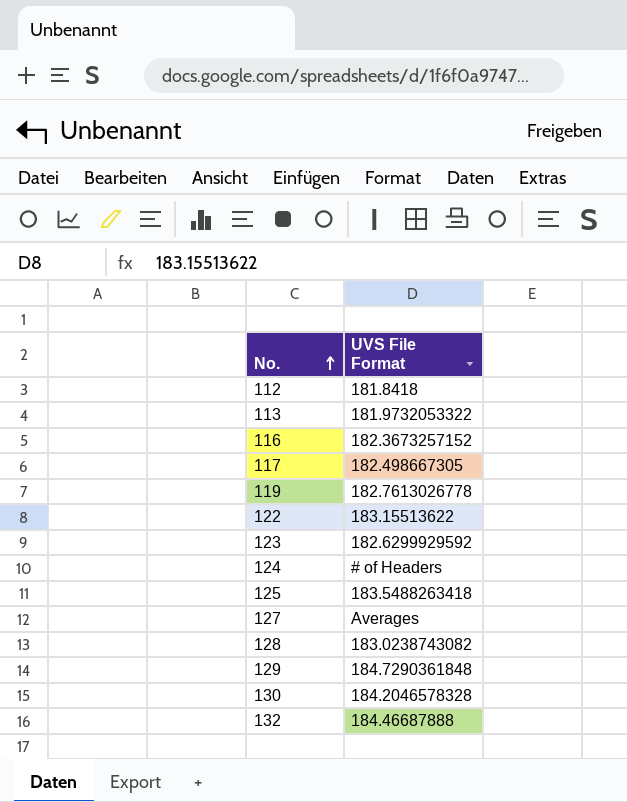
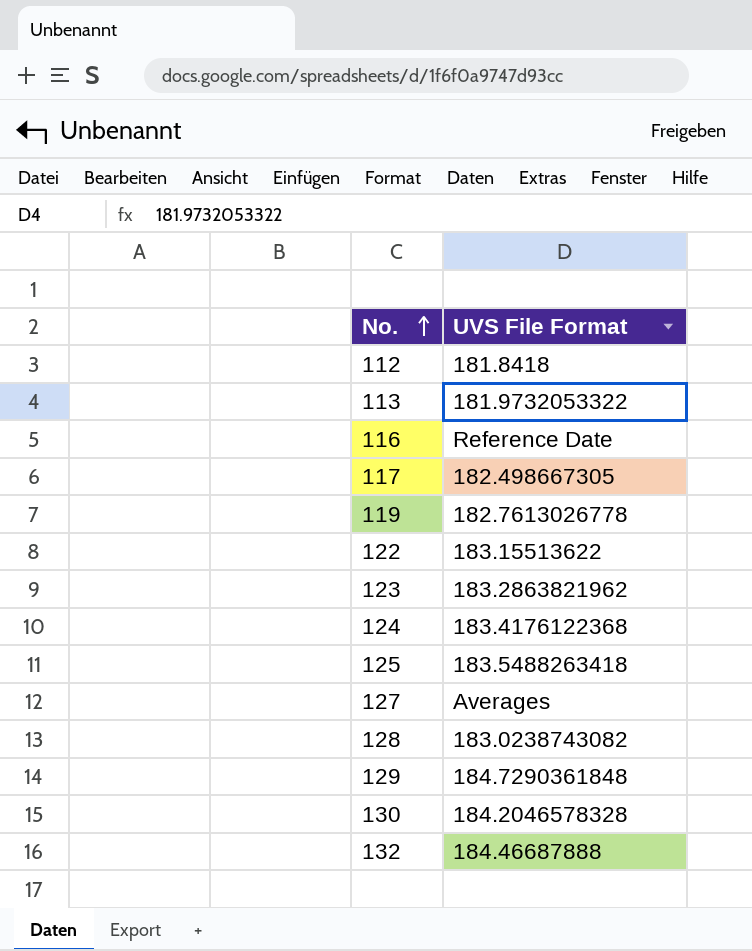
116 | UVS File Format: 182.3673257152 -> Reference Date
123 | UVS File Format: 182.6299929592 -> 183.2863821962
124 | UVS File Format: # of Headers -> 183.4176122368

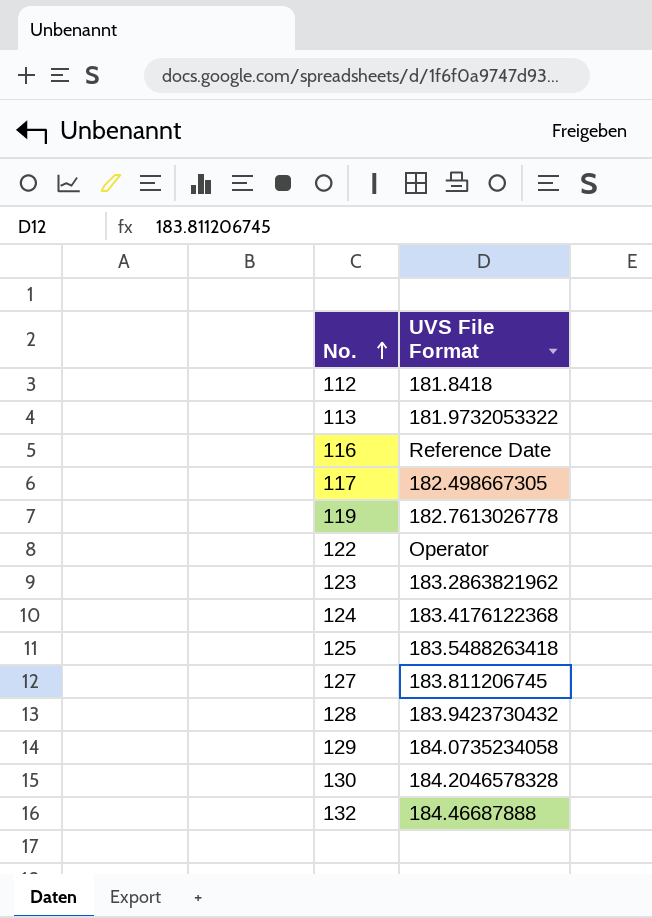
122 | UVS File Format: 183.15513622 -> Operator
127 | UVS File Format: Averages -> 183.811206745
128 | UVS File Format: 183.0238743082 -> 183.9423730432
129 | UVS File Format: 184.7290361848 -> 184.0735234058

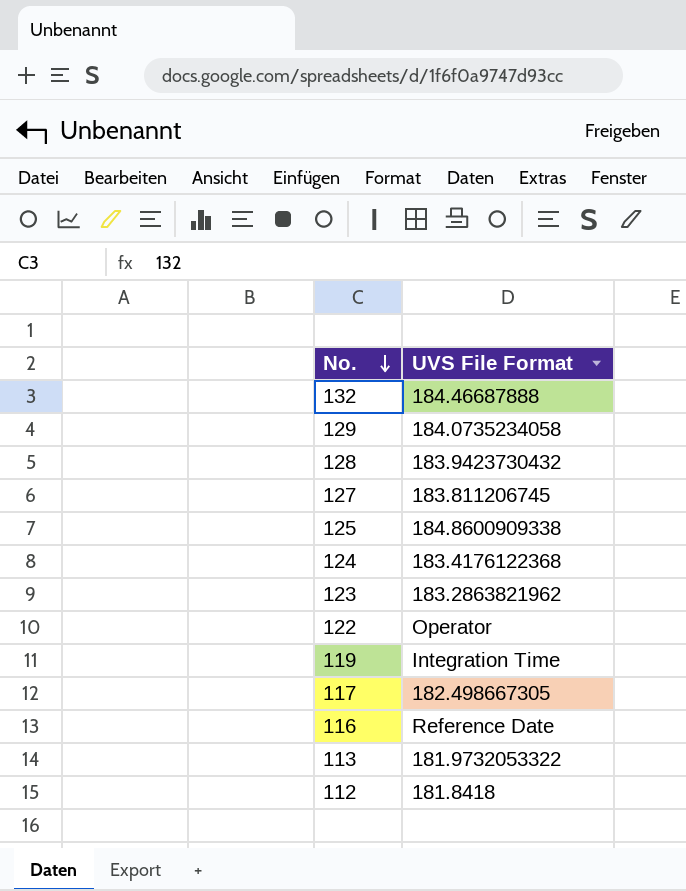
row order: No. ascending -> No. descending
row 130: 184.2046578328 -> none
125 | UVS File Format: 183.5488263418 -> 184.8600909338
119 | UVS File Format: 182.7613026778 -> Integration Time

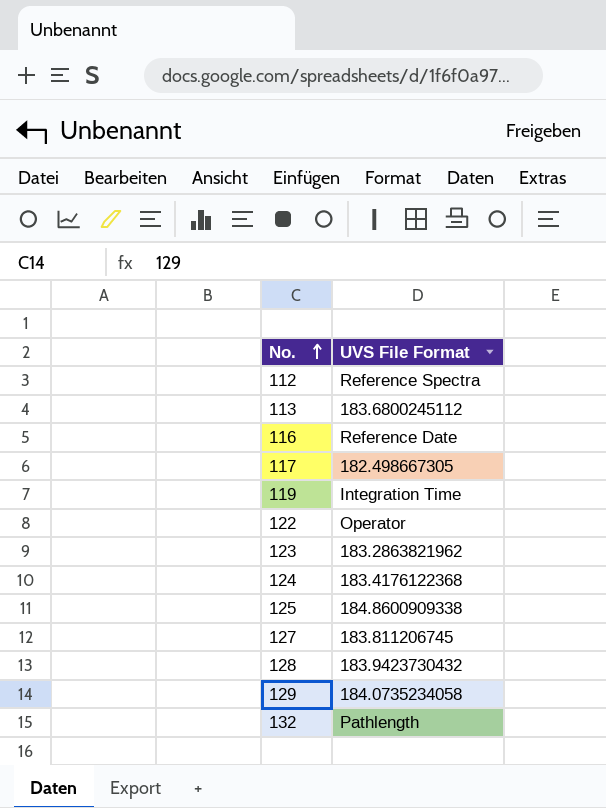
row order: No. descending -> No. ascending
112 | UVS File Format: 181.8418 -> Reference Spectra
113 | UVS File Format: 181.9732053322 -> 183.6800245112
132 | UVS File Format: 184.46687888 -> Pathlength

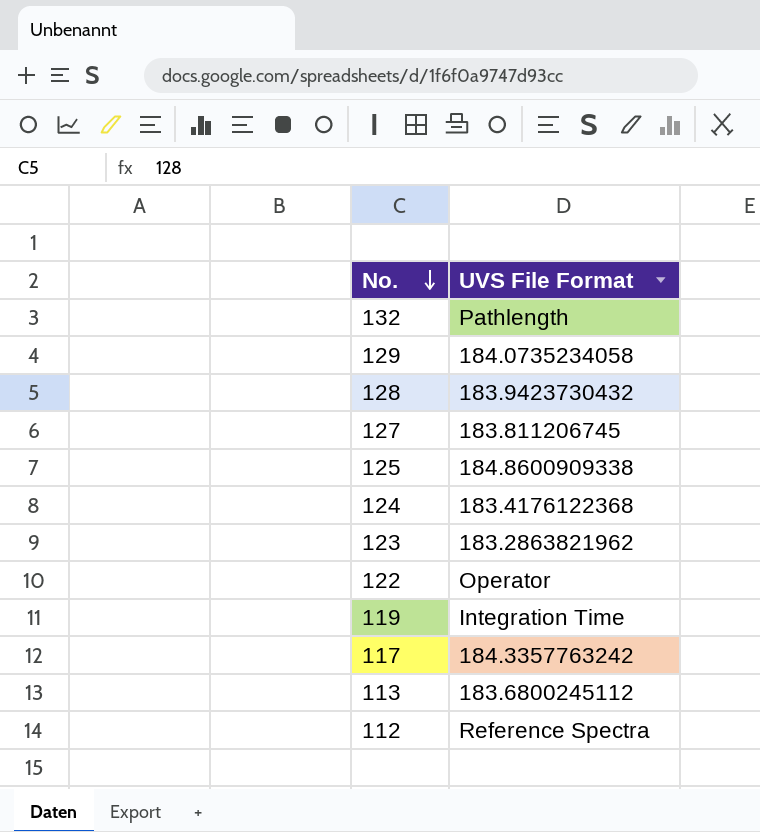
row order: No. ascending -> No. descending
row 116: Reference Date -> none
117 | UVS File Format: 182.498667305 -> 184.3357763242

